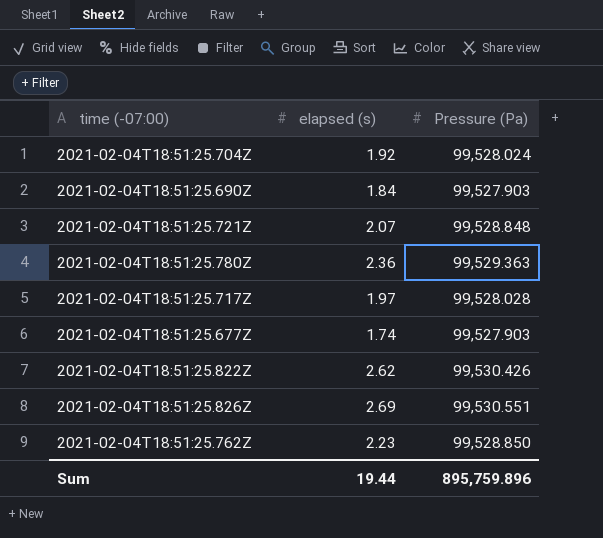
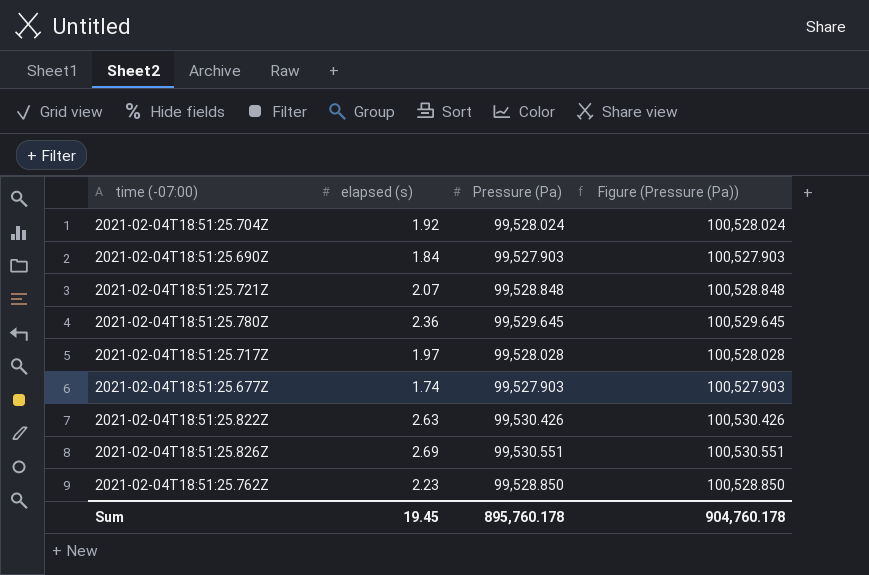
column Figure (Pressure (Pa)) | formula: none -> [Pressure (Pa)] + 1000
2021-02-04T18:51:25.780Z | Pressure (Pa): 99,529.363 -> 99,529.645
2021-02-04T18:51:25.822Z | elapsed (s): 2.62 -> 2.63
Sum | elapsed (s): 19.44 -> 19.45
Sum | Pressure (Pa): 895,759.896 -> 895,760.178

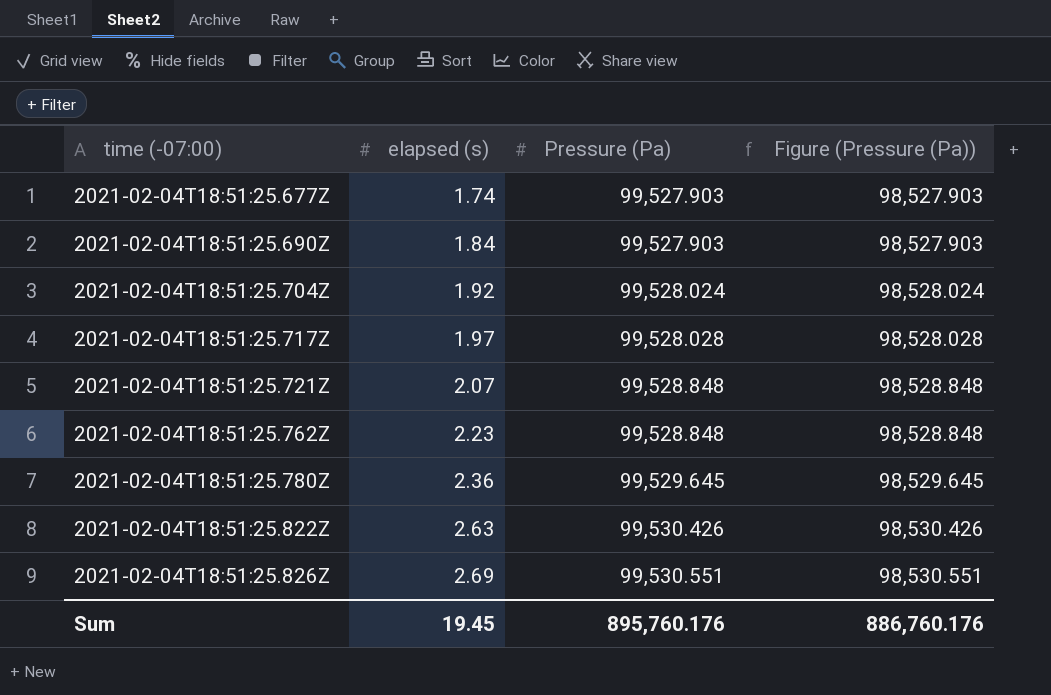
row order: none -> time (-07:00) ascending
column Figure (Pressure (Pa)) | formula: [Pressure (Pa)] + 1000 -> [Pressure (Pa)] - 1000
2021-02-04T18:51:25.762Z | Pressure (Pa): 99,528.850 -> 99,528.848
Sum | Pressure (Pa): 895,760.178 -> 895,760.176
Sum | Figure (Pressure (Pa)): 904,760.178 -> 886,760.176

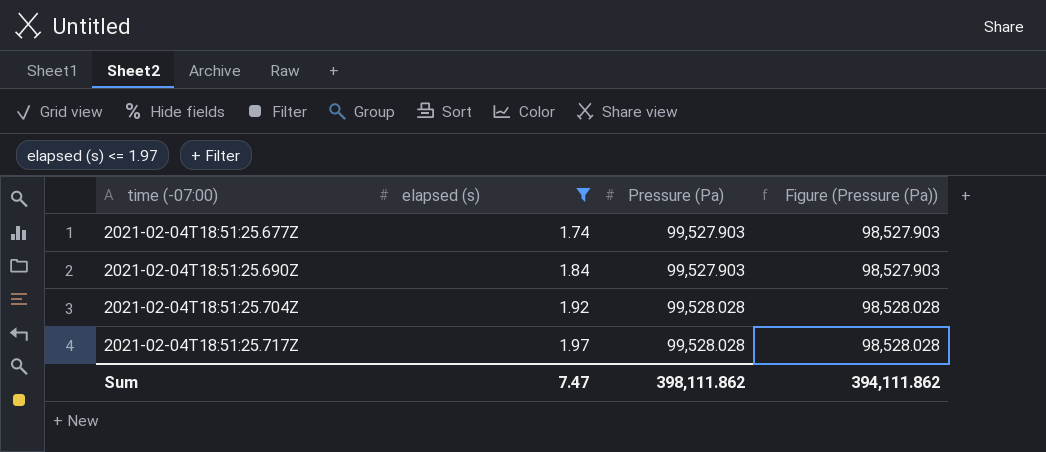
filter: none -> elapsed (s) <= 1.97
2021-02-04T18:51:25.704Z | Pressure (Pa): 99,528.024 -> 99,528.028
2021-02-04T18:51:25.704Z | Figure (Pressure (Pa)): 98,528.024 -> 98,528.028
Sum | elapsed (s): 19.45 -> 7.47
Sum | Pressure (Pa): 895,760.176 -> 398,111.862
Sum | Figure (Pressure (Pa)): 886,760.176 -> 394,111.862

